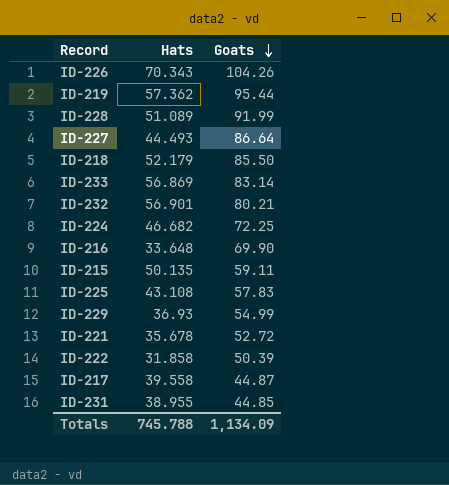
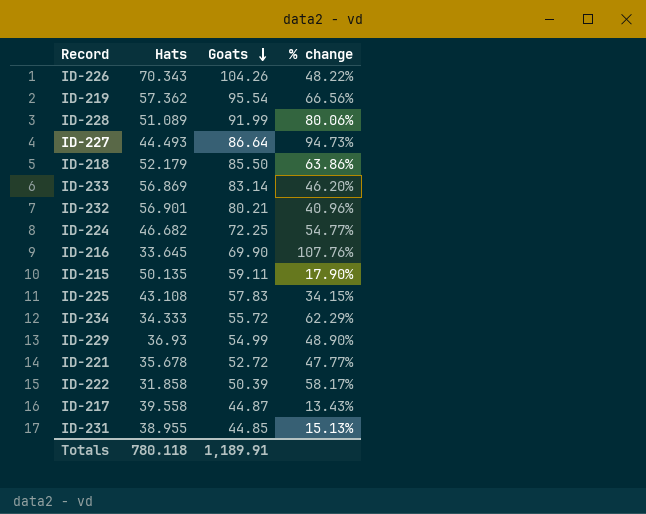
column % change | formula: none -> ([Goats] - [Hats]) / [Hats]
ID-219 | Goats: 95.44 -> 95.54
ID-216 | Hats: 33.648 -> 33.645
row ID-234: none -> 34.333 | 55.72 | 62.29%
Totals | Hats: 745.788 -> 780.118
Totals | Goats: 1,134.09 -> 1,189.91

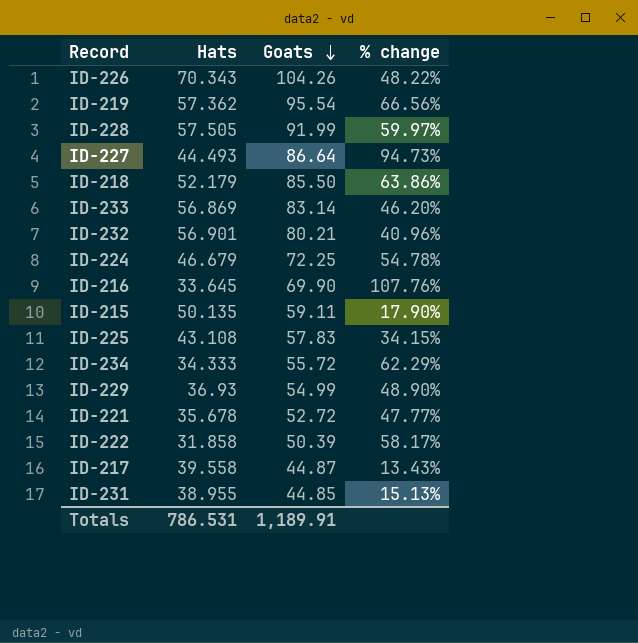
ID-228 | Hats: 51.089 -> 57.505
ID-228 | % change: 80.06% -> 59.97%
ID-224 | Hats: 46.682 -> 46.679
ID-224 | % change: 54.77% -> 54.78%
Totals | Hats: 780.118 -> 786.531

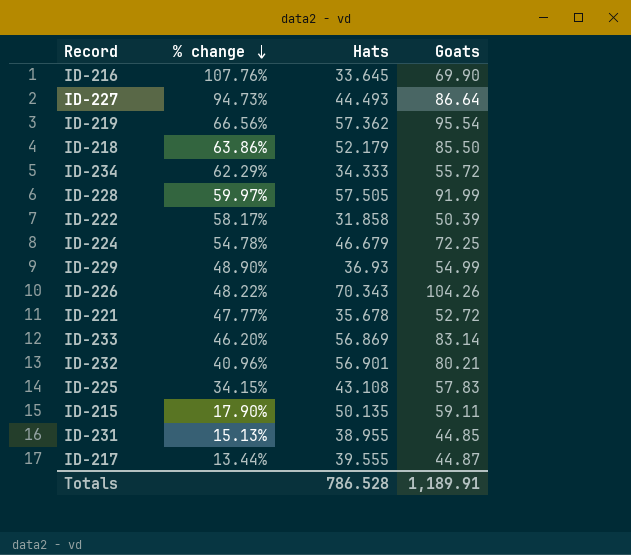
row order: Goats descending -> % change descending
column % change | position: 4 -> 2
ID-217 | % change: 13.43% -> 13.44%
ID-217 | Hats: 39.558 -> 39.555
Totals | Hats: 786.531 -> 786.528

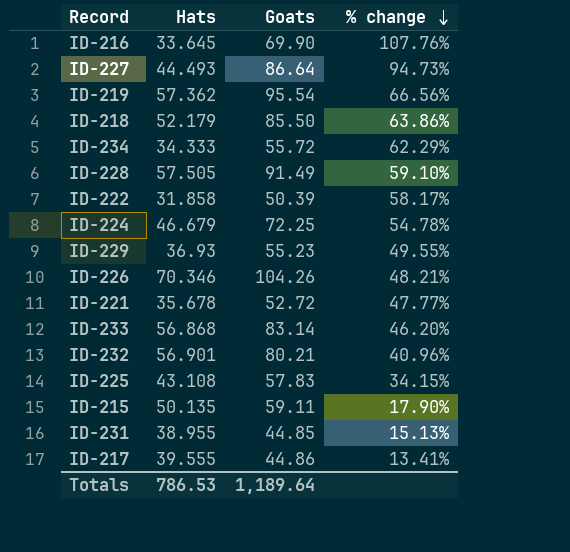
column % change | position: 2 -> 4
ID-228 | Goats: 91.99 -> 91.49
ID-228 | % change: 59.97% -> 59.10%
ID-229 | Goats: 54.99 -> 55.23
ID-229 | % change: 48.90% -> 49.55%
ID-226 | Hats: 70.343 -> 70.346
ID-226 | % change: 48.22% -> 48.21%
ID-233 | Hats: 56.869 -> 56.868
ID-217 | Goats: 44.87 -> 44.86
ID-217 | % change: 13.44% -> 13.41%
Totals | Hats: 786.528 -> 786.53
Totals | Goats: 1,189.91 -> 1,189.64

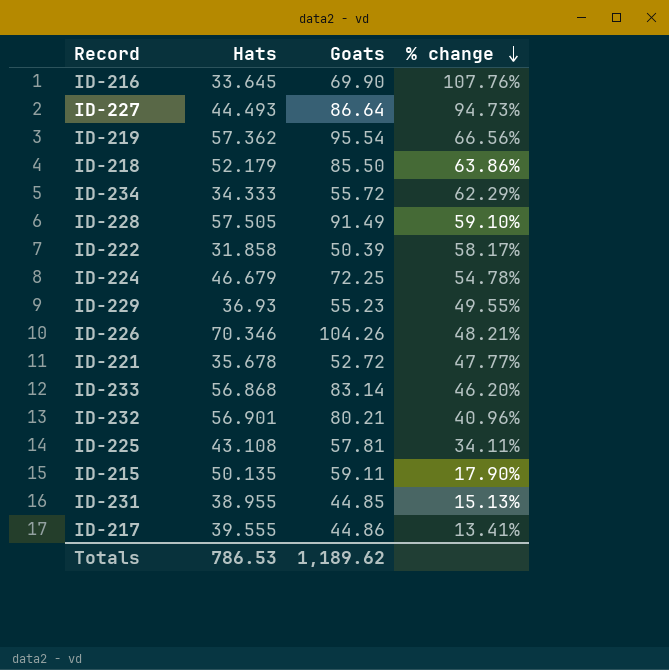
ID-225 | Goats: 57.83 -> 57.81
ID-225 | % change: 34.15% -> 34.11%
Totals | Goats: 1,189.64 -> 1,189.62

